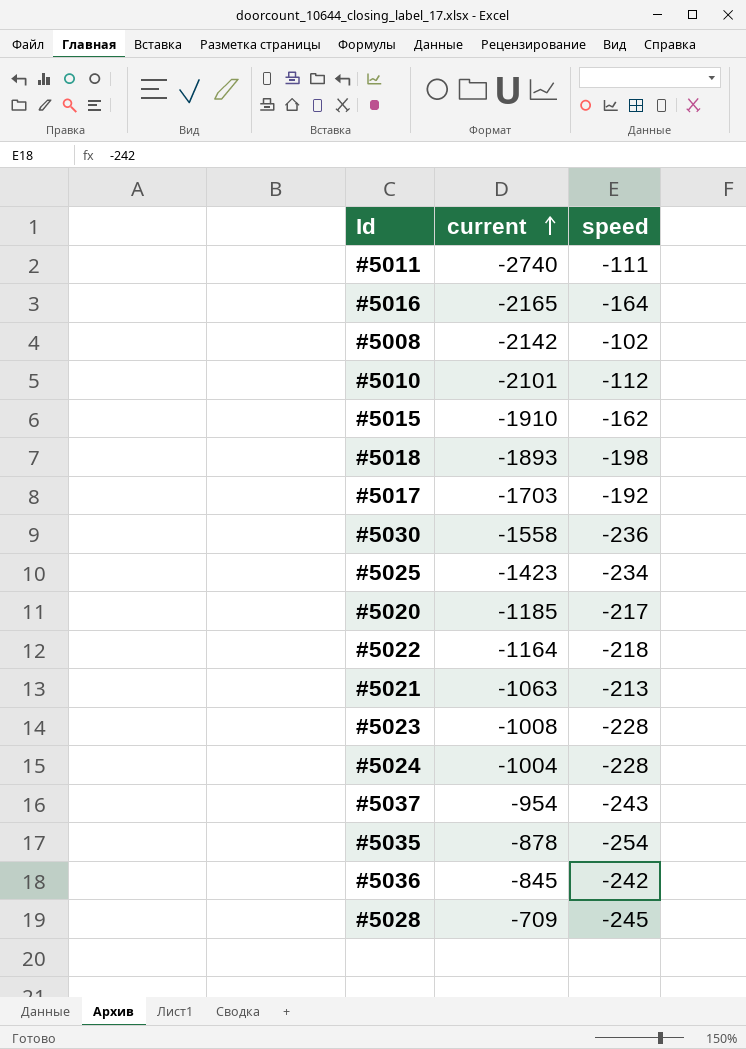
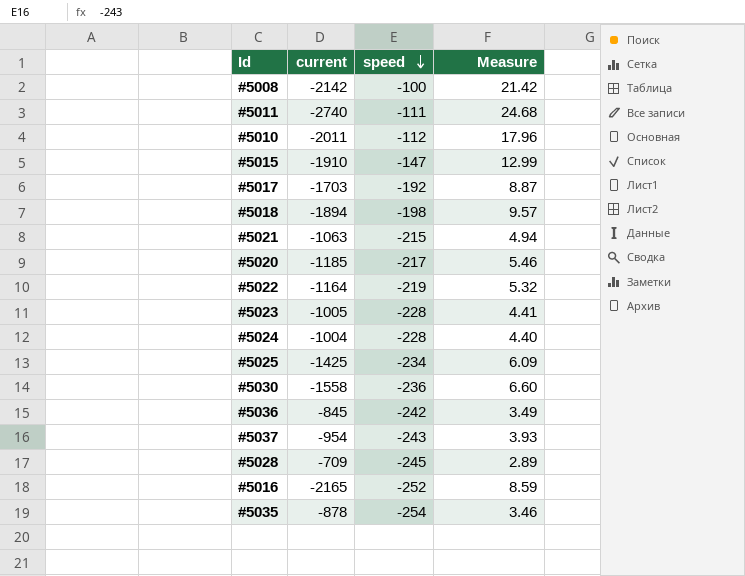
row order: current ascending -> speed descending
column Measure | formula: none -> [current] / [speed]
#5008 | speed: -102 -> -100
#5010 | current: -2101 -> -2011
#5015 | speed: -162 -> -147
#5018 | current: -1893 -> -1894
#5021 | speed: -213 -> -215
#5022 | speed: -218 -> -219
#5023 | current: -1008 -> -1005
#5025 | current: -1423 -> -1425
#5016 | speed: -164 -> -252

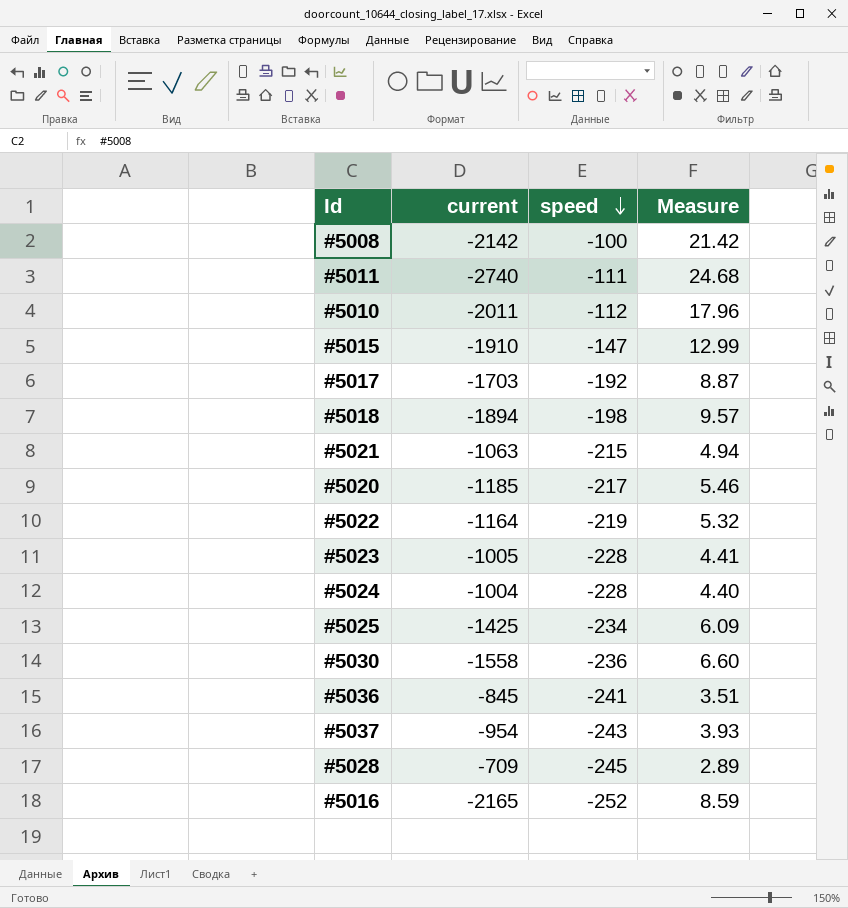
row #5035: -878 | -254 | 3.46 -> none
#5036 | speed: -242 -> -241
#5036 | Measure: 3.49 -> 3.51

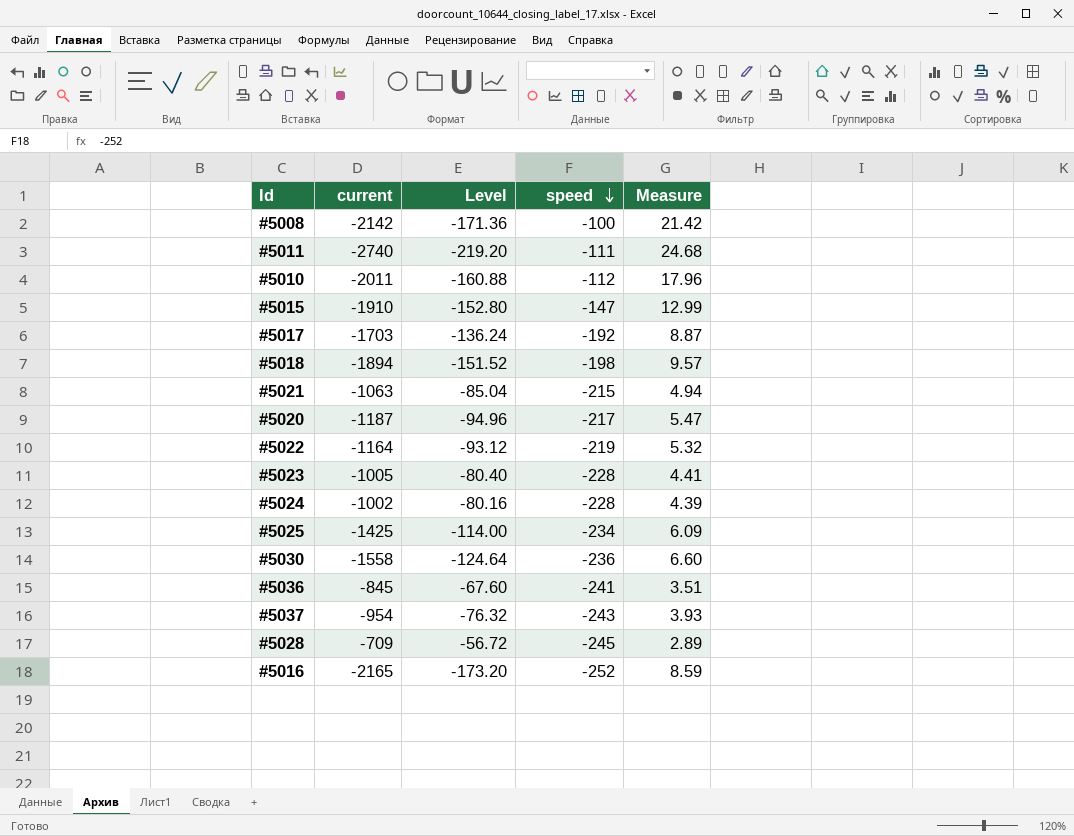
column Level | formula: none -> [current] * 0.08
#5020 | current: -1185 -> -1187
#5020 | Measure: 5.46 -> 5.47
#5024 | current: -1004 -> -1002
#5024 | Measure: 4.40 -> 4.39

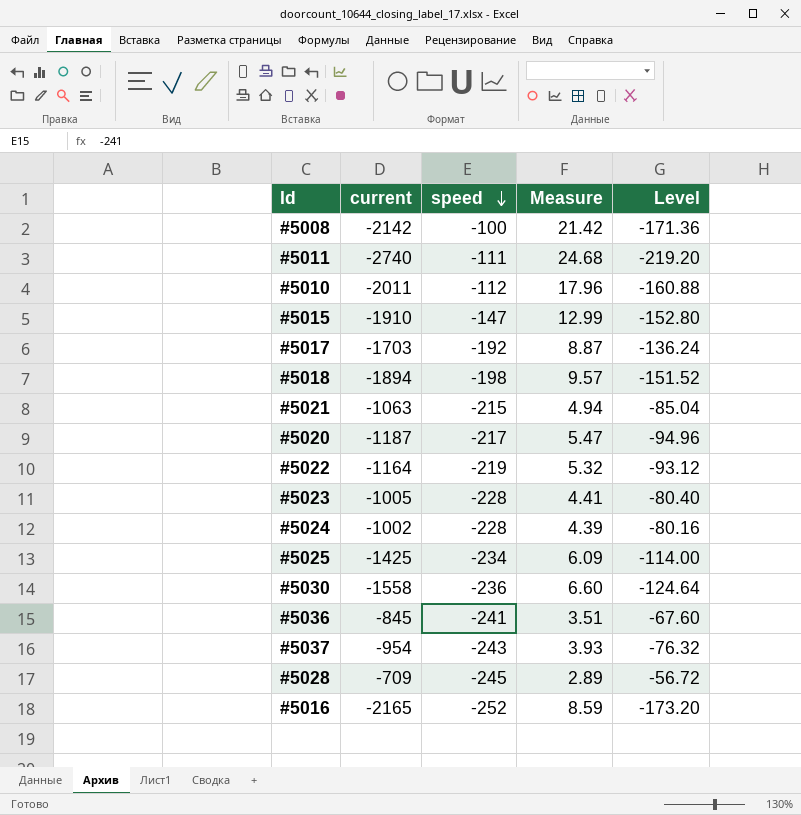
column Level | position: 3 -> 5

